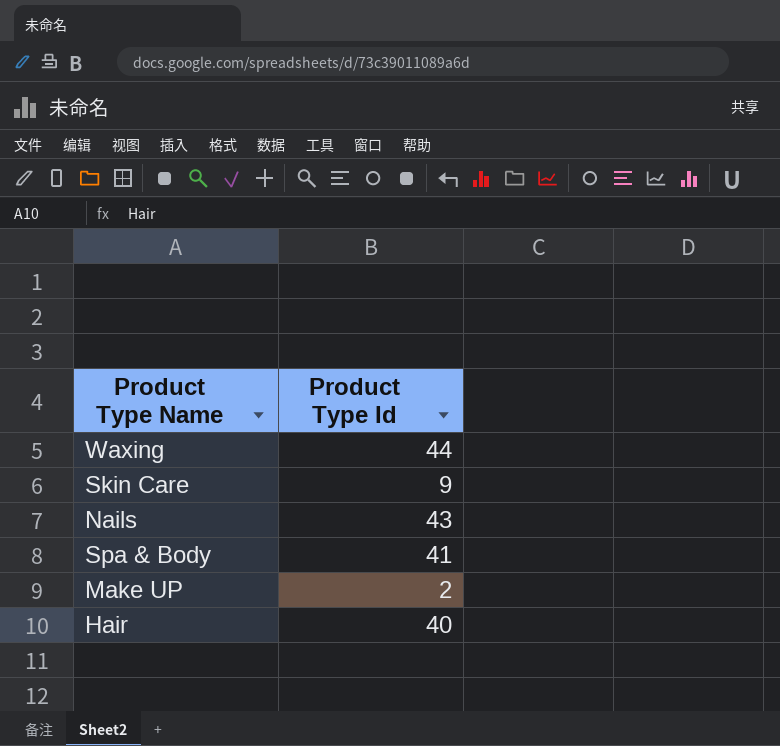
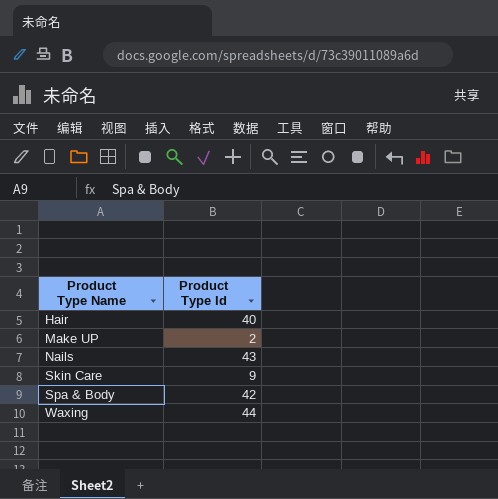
row order: none -> Product Type Name ascending
Spa & Body | Product Type Id: 41 -> 42

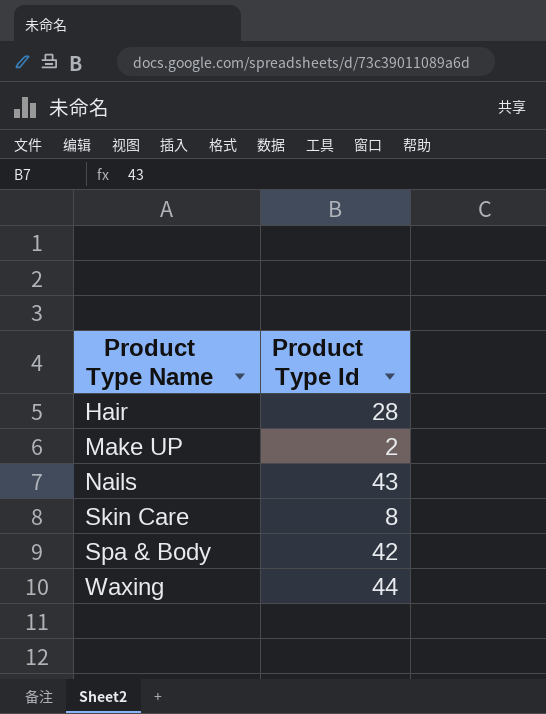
Hair | Product Type Id: 40 -> 28
Skin Care | Product Type Id: 9 -> 8

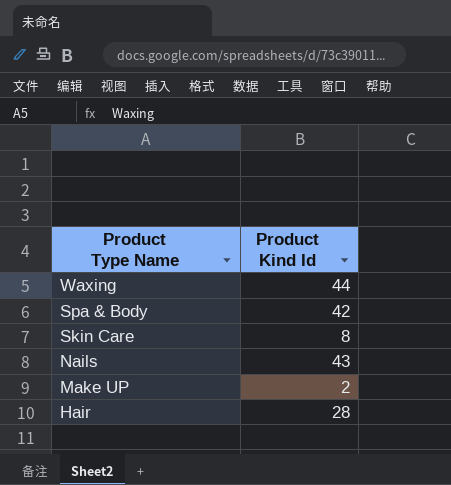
row order: Product Type Name ascending -> Product Type Name descending
column name: Product Type Id -> Product Kind Id

